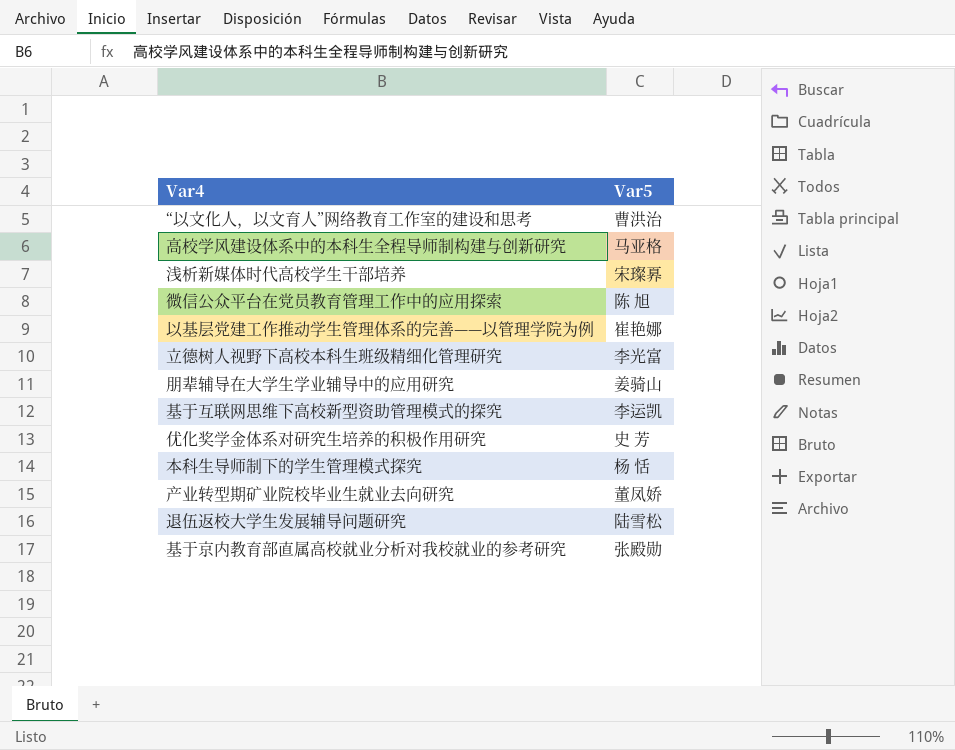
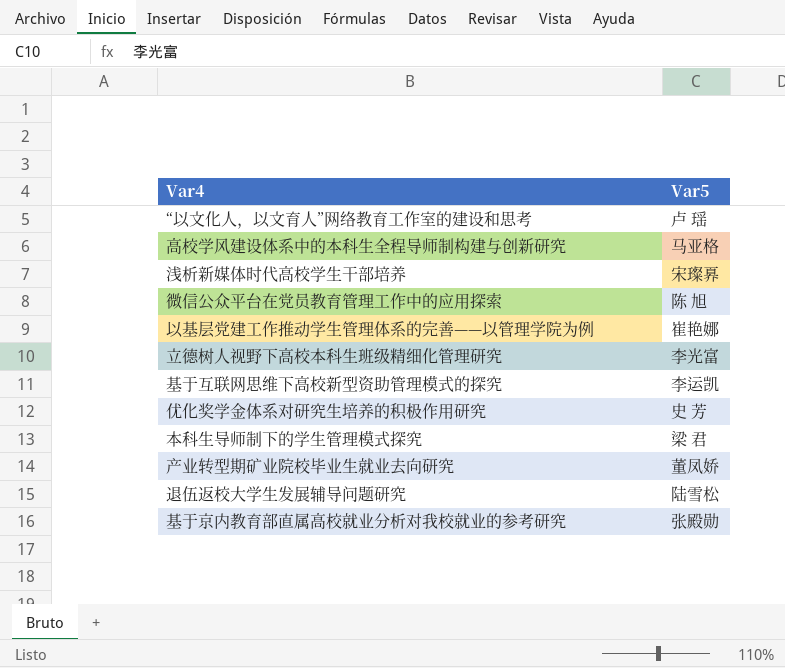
row 朋辈辅导在大学生学业辅导中的应用研究: 姜骑山 -> none
“以文化人，以文育人”网络教育工作室的建设和思考 | Var5: 曹洪治 -> 卢 瑶
本科生导师制下的学生管理模式探究 | Var5: 杨 恬 -> 梁 君

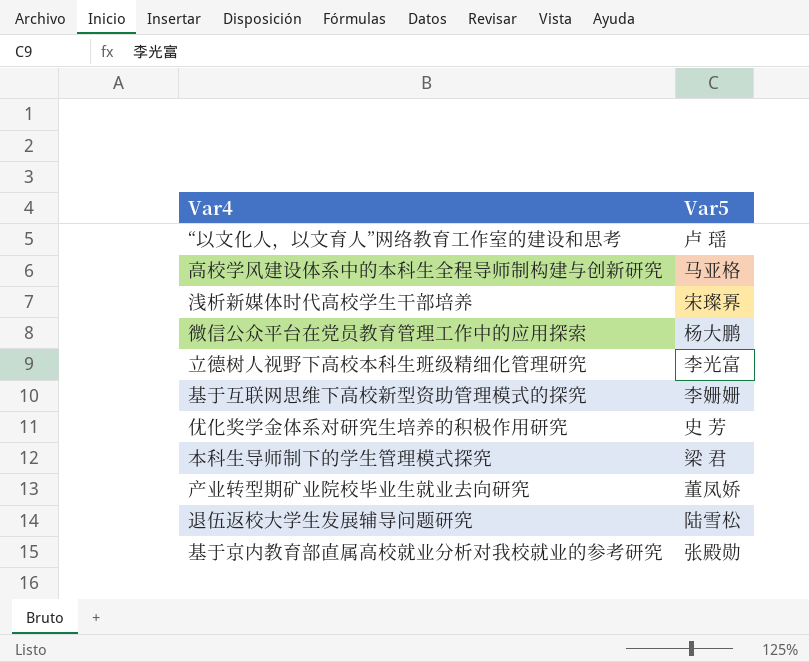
row 以基层党建工作推动学生管理体系的完善——以管理学院为例: 崔艳娜 -> none
微信公众平台在党员教育管理工作中的应用探索 | Var5: 陈 旭 -> 杨大鹏
基于互联网思维下高校新型资助管理模式的探究 | Var5: 李运凯 -> 李姗姗

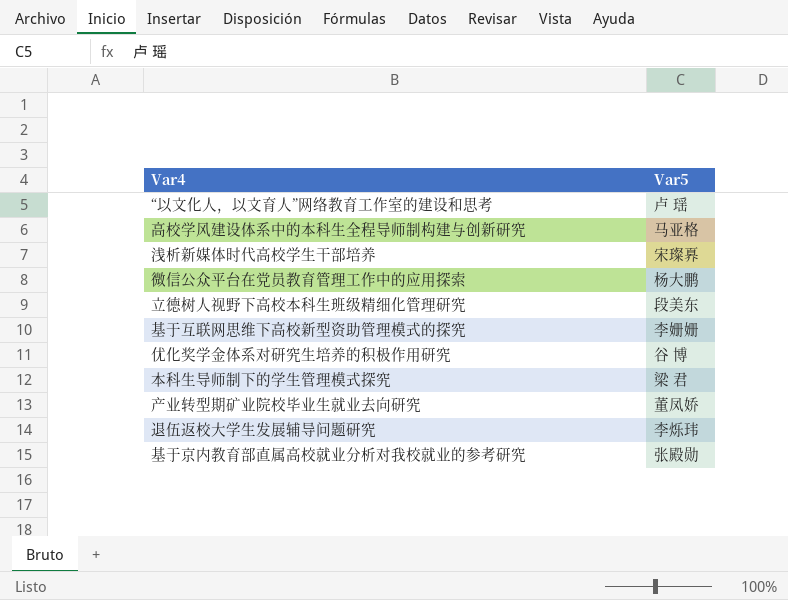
立德树人视野下高校本科生班级精细化管理研究 | Var5: 李光富 -> 段美东
优化奖学金体系对研究生培养的积极作用研究 | Var5: 史 芳 -> 谷 博
退伍返校大学生发展辅导问题研究 | Var5: 陆雪松 -> 李烁玮

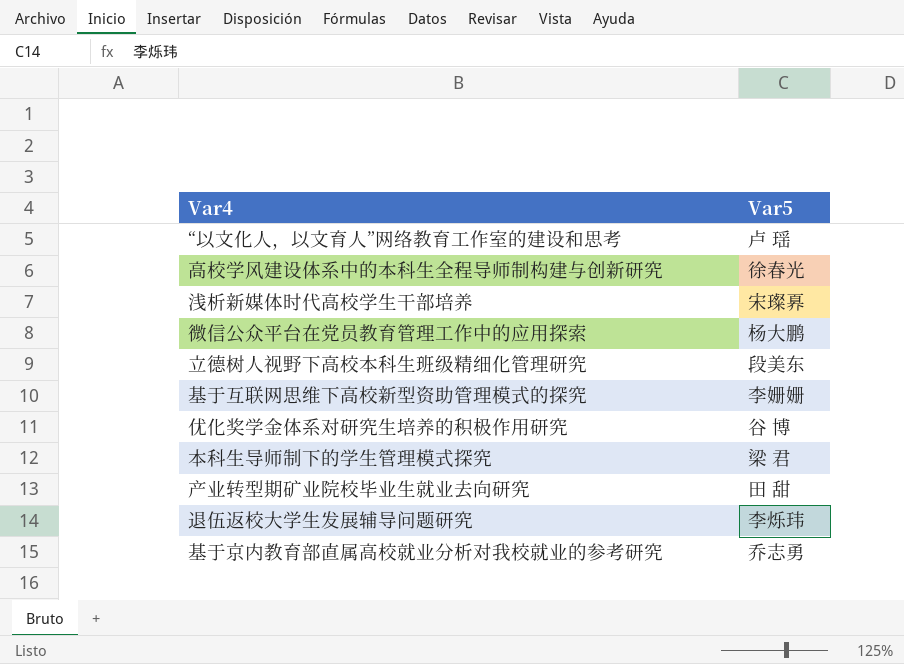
高校学风建设体系中的本科生全程导师制构建与创新研究 | Var5: 马亚格 -> 徐春光
产业转型期矿业院校毕业生就业去向研究 | Var5: 董凤娇 -> 田 甜
基于京内教育部直属高校就业分析对我校就业的参考研究 | Var5: 张殿勋 -> 乔志勇

